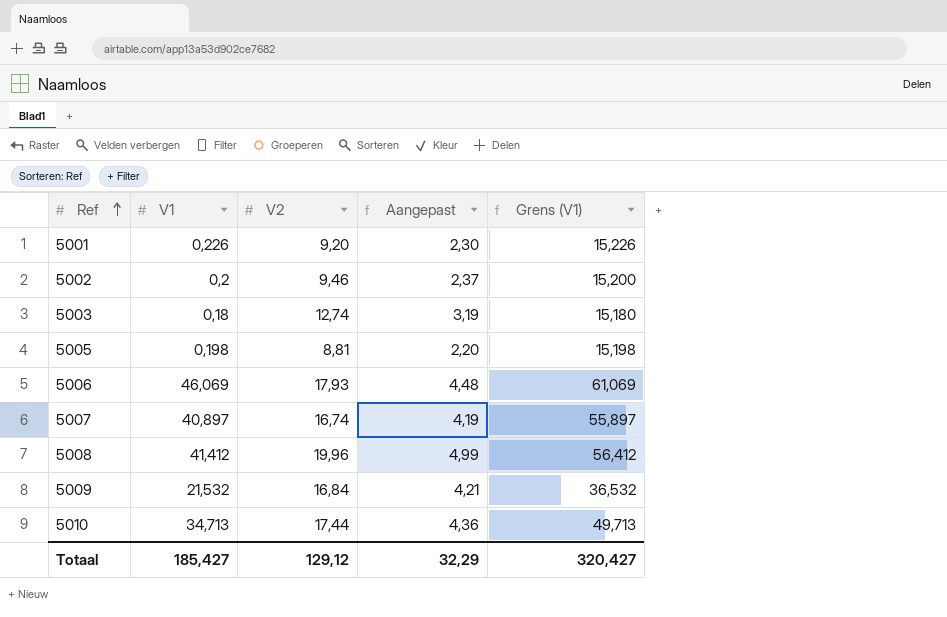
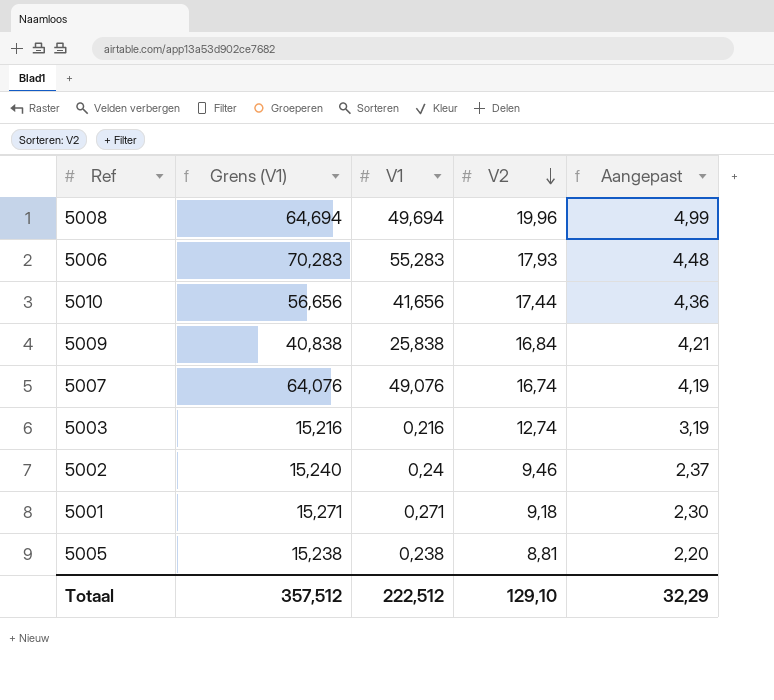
row order: Ref ascending -> V2 descending
column Grens (V1) | position: 5 -> 2
5008 | Grens (V1): 56,412 -> 64,694
5008 | V1: 41,412 -> 49,694
5006 | Grens (V1): 61,069 -> 70,283
5006 | V1: 46,069 -> 55,283
5010 | Grens (V1): 49,713 -> 56,656
5010 | V1: 34,713 -> 41,656
5009 | Grens (V1): 36,532 -> 40,838
5009 | V1: 21,532 -> 25,838
5007 | Grens (V1): 55,897 -> 64,076
5007 | V1: 40,897 -> 49,076
5003 | Grens (V1): 15,180 -> 15,216
5003 | V1: 0,18 -> 0,216
5002 | Grens (V1): 15,200 -> 15,240
5002 | V1: 0,2 -> 0,24
5001 | Grens (V1): 15,226 -> 15,271
5001 | V1: 0,226 -> 0,271
5001 | V2: 9,20 -> 9,18
5005 | Grens (V1): 15,198 -> 15,238
5005 | V1: 0,198 -> 0,238
Totaal | Grens (V1): 320,427 -> 357,512
Totaal | V1: 185,427 -> 222,512
Totaal | V2: 129,12 -> 129,10

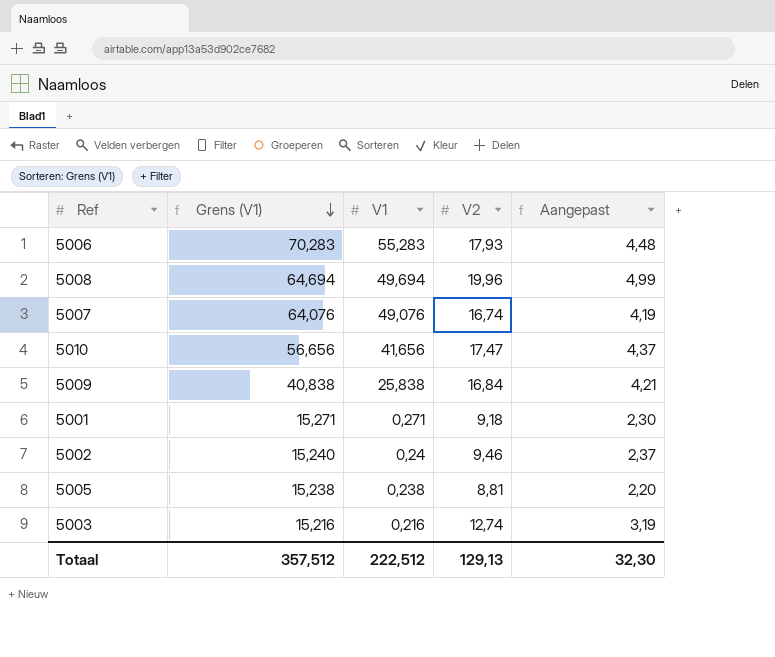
row order: V2 descending -> Grens (V1) descending
5010 | V2: 17,44 -> 17,47
5010 | Aangepast: 4,36 -> 4,37
Totaal | V2: 129,10 -> 129,13
Totaal | Aangepast: 32,29 -> 32,30

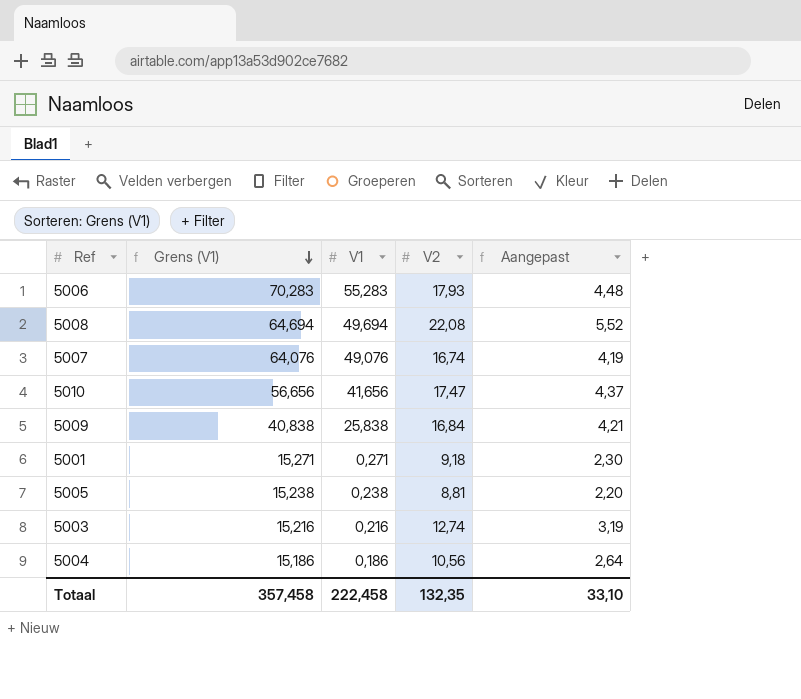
row 5002: 15,240 | 0,24 | 9,46 | 2,37 -> none
5008 | V2: 19,96 -> 22,08
5008 | Aangepast: 4,99 -> 5,52
row 5004: none -> 15,186 | 0,186 | 10,56 | 2,64
Totaal | Grens (V1): 357,512 -> 357,458
Totaal | V1: 222,512 -> 222,458
Totaal | V2: 129,13 -> 132,35
Totaal | Aangepast: 32,30 -> 33,10

